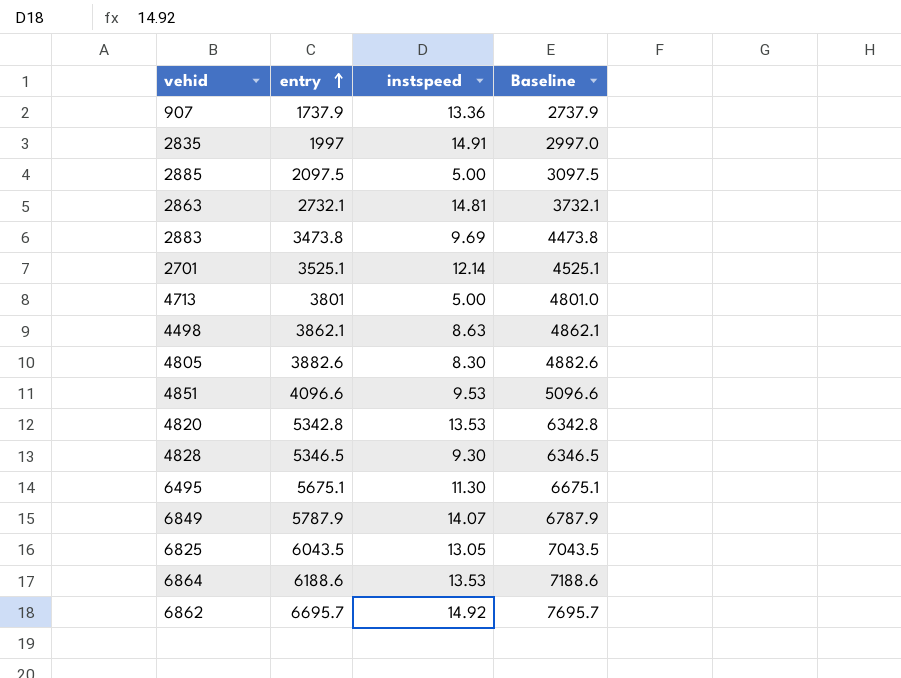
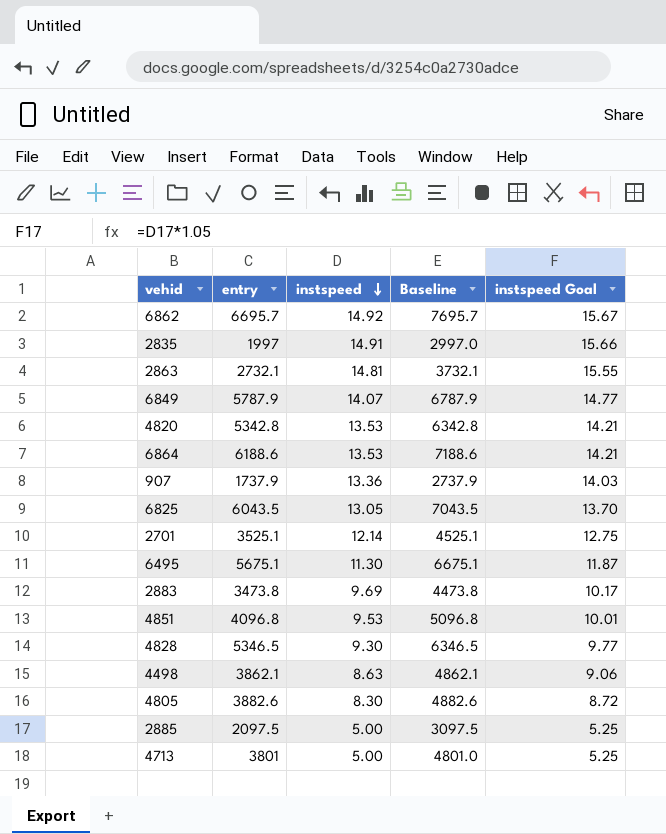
row order: entry ascending -> instspeed descending
column instspeed Goal | formula: none -> [instspeed] * 1.05
4851 | entry: 4096.6 -> 4096.8
4851 | Baseline: 5096.6 -> 5096.8

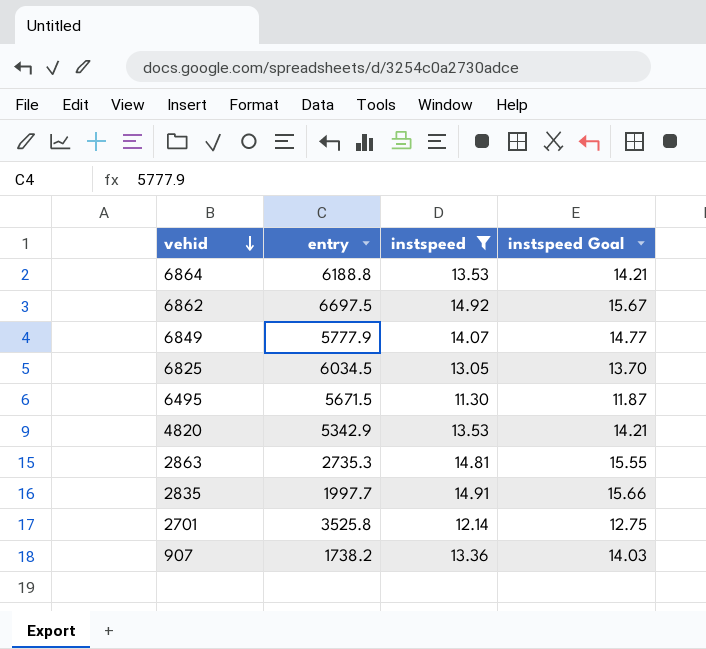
filter: none -> instspeed >= 11.30
row order: instspeed descending -> vehid descending
column Baseline | formula: [entry] + 1000 -> none
6864 | entry: 6188.6 -> 6188.8
6862 | entry: 6695.7 -> 6697.5
6849 | entry: 5787.9 -> 5777.9
6825 | entry: 6043.5 -> 6034.5
6495 | entry: 5675.1 -> 5671.5
4820 | entry: 5342.8 -> 5342.9
2863 | entry: 2732.1 -> 2735.3
2835 | entry: 1997 -> 1997.7
2701 | entry: 3525.1 -> 3525.8
907 | entry: 1737.9 -> 1738.2

